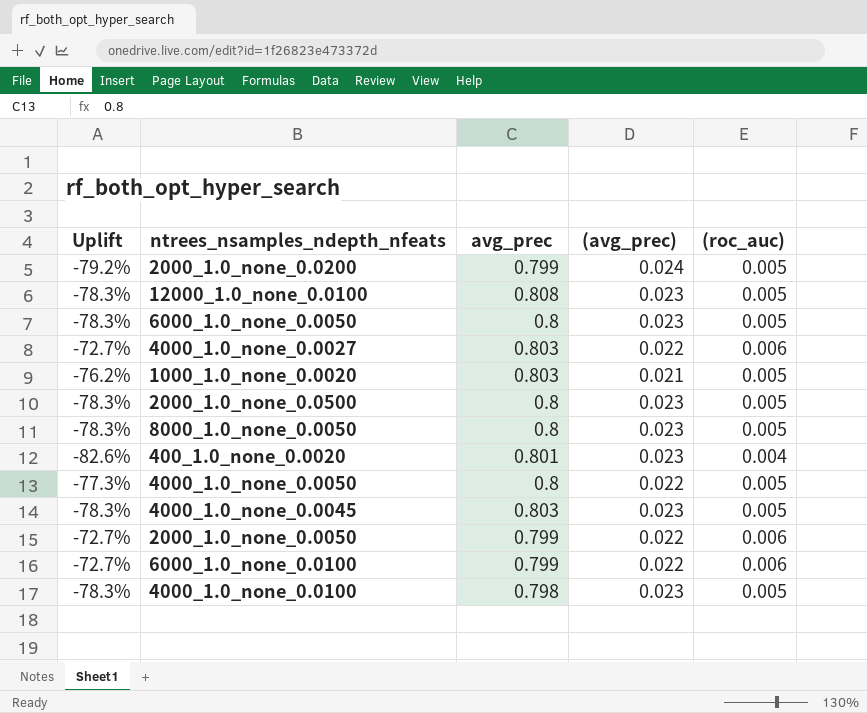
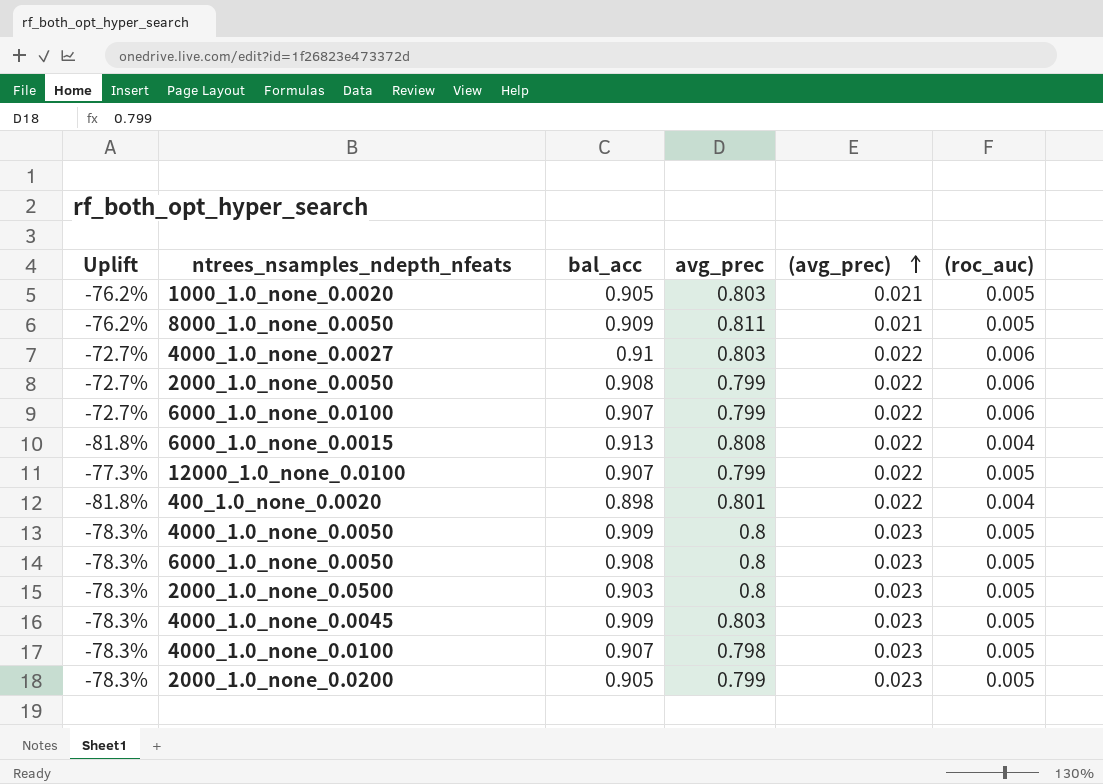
row order: none -> (avg_prec) ascending
column bal_acc | position: none -> 3
8000_1.0_none_0.0050 | Uplift: -78.3% -> -76.2%
8000_1.0_none_0.0050 | avg_prec: 0.8 -> 0.811
8000_1.0_none_0.0050 | (avg_prec): 0.023 -> 0.021
row 6000_1.0_none_0.0015: none -> -81.8% | 0.913 | 0.808 | 0.022 | 0.004
12000_1.0_none_0.0100 | Uplift: -78.3% -> -77.3%
12000_1.0_none_0.0100 | avg_prec: 0.808 -> 0.799
12000_1.0_none_0.0100 | (avg_prec): 0.023 -> 0.022
400_1.0_none_0.0020 | Uplift: -82.6% -> -81.8%
400_1.0_none_0.0020 | (avg_prec): 0.023 -> 0.022
4000_1.0_none_0.0050 | Uplift: -77.3% -> -78.3%
4000_1.0_none_0.0050 | (avg_prec): 0.022 -> 0.023
2000_1.0_none_0.0200 | Uplift: -79.2% -> -78.3%
2000_1.0_none_0.0200 | (avg_prec): 0.024 -> 0.023

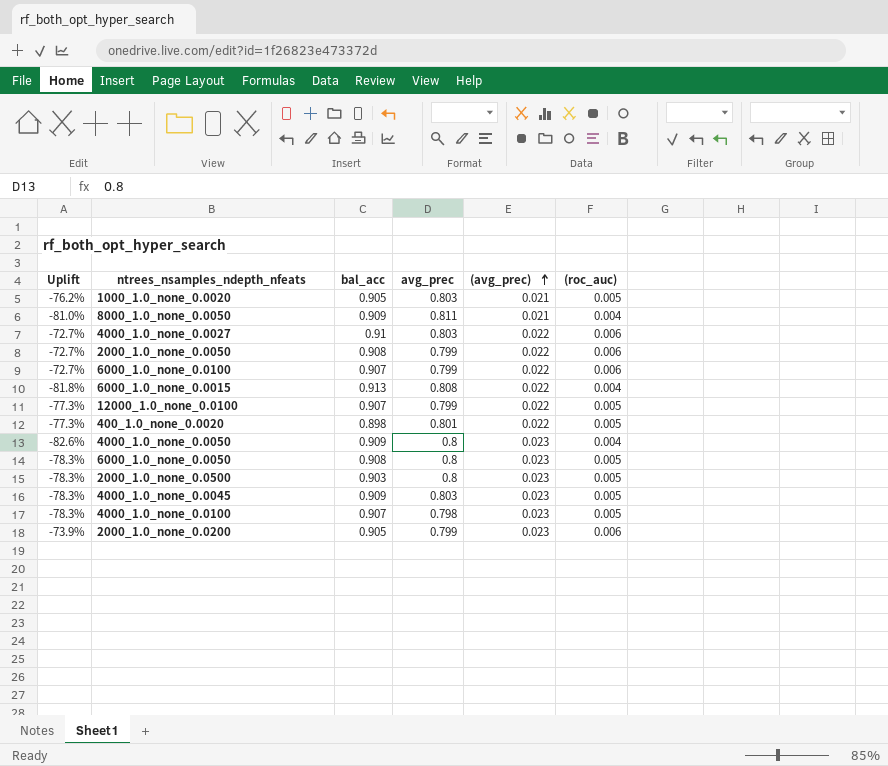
8000_1.0_none_0.0050 | Uplift: -76.2% -> -81.0%
8000_1.0_none_0.0050 | (roc_auc): 0.005 -> 0.004
400_1.0_none_0.0020 | Uplift: -81.8% -> -77.3%
400_1.0_none_0.0020 | (roc_auc): 0.004 -> 0.005
4000_1.0_none_0.0050 | Uplift: -78.3% -> -82.6%
4000_1.0_none_0.0050 | (roc_auc): 0.005 -> 0.004
2000_1.0_none_0.0200 | Uplift: -78.3% -> -73.9%
2000_1.0_none_0.0200 | (roc_auc): 0.005 -> 0.006

